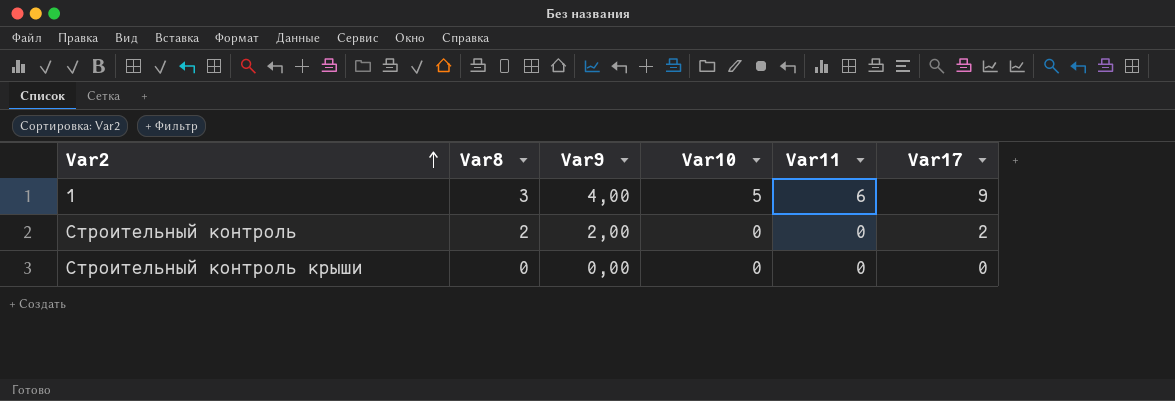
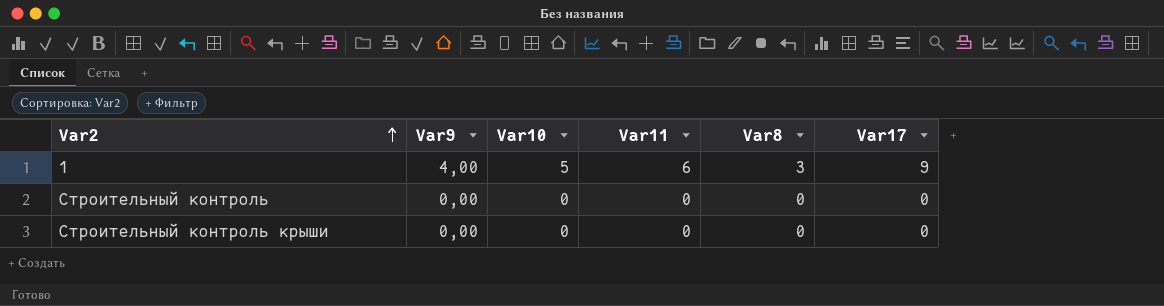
column Var8 | position: 2 -> 5
Строительный контроль | Var9: 2,00 -> 0,00
Строительный контроль | Var8: 2 -> 0
Строительный контроль | Var17: 2 -> 0

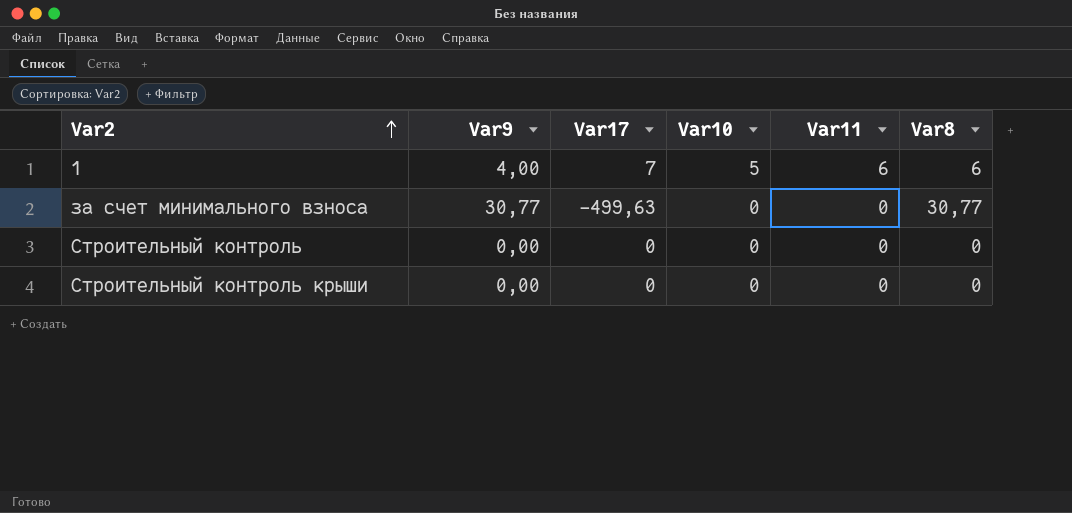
column Var17 | position: 6 -> 3
1 | Var17: 9 -> 7
1 | Var8: 3 -> 6
row за счет минимального взноса: none -> 30,77 | -499,63 | 0 | 0 | 30,77

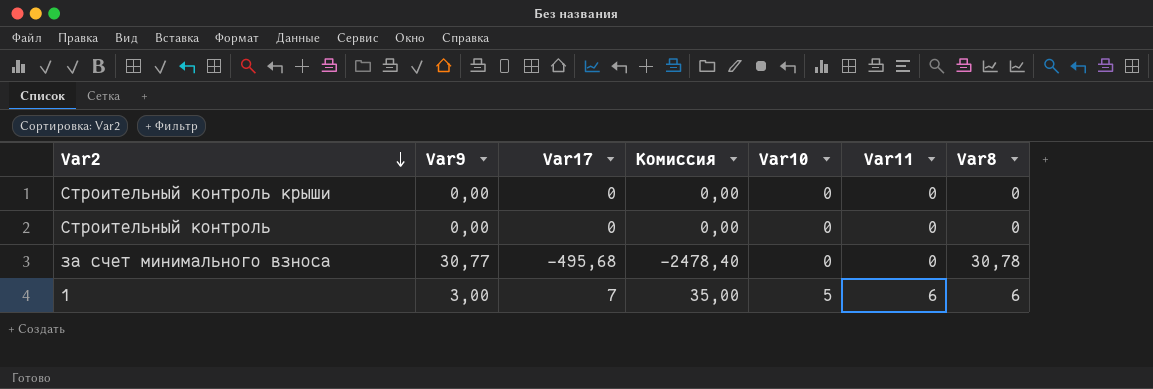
row order: Var2 ascending -> Var2 descending
column Комиссия | formula: none -> [Var17] * 5
за счет минимального взноса | Var17: -499,63 -> -495,68
за счет минимального взноса | Var8: 30,77 -> 30,78
1 | Var9: 4,00 -> 3,00

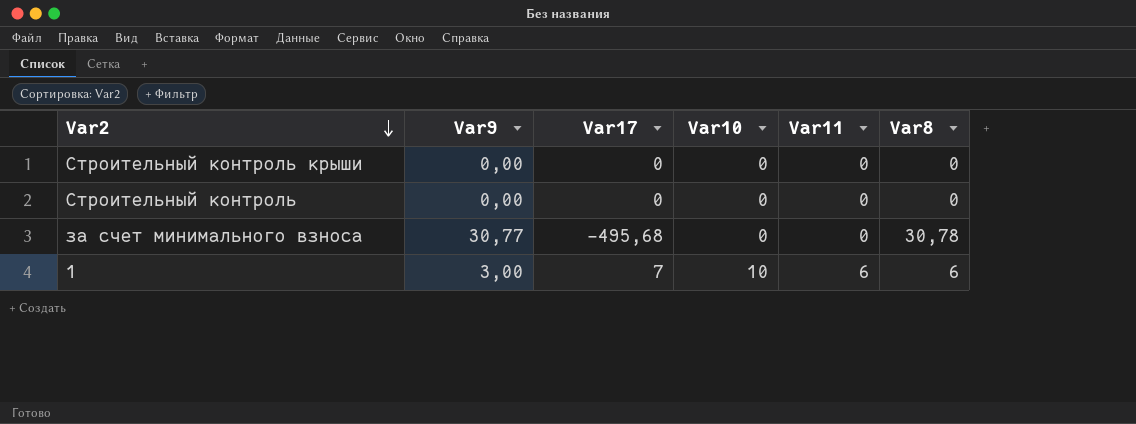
column Комиссия | formula: [Var17] * 5 -> none
1 | Var10: 5 -> 10

